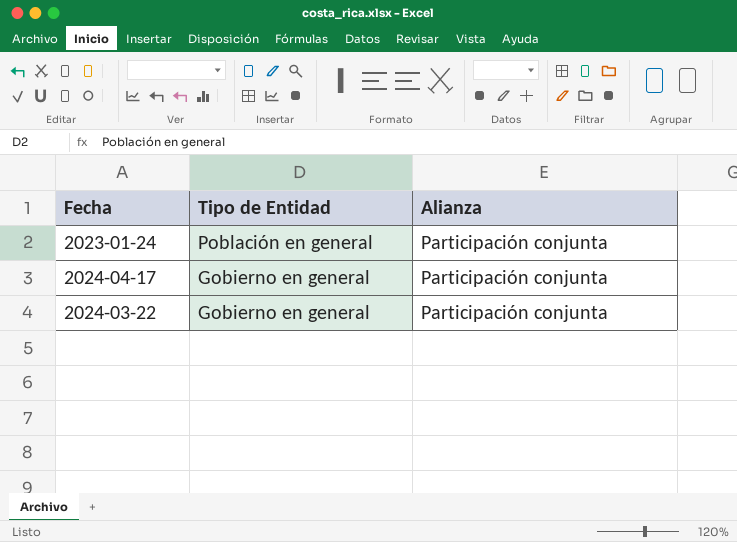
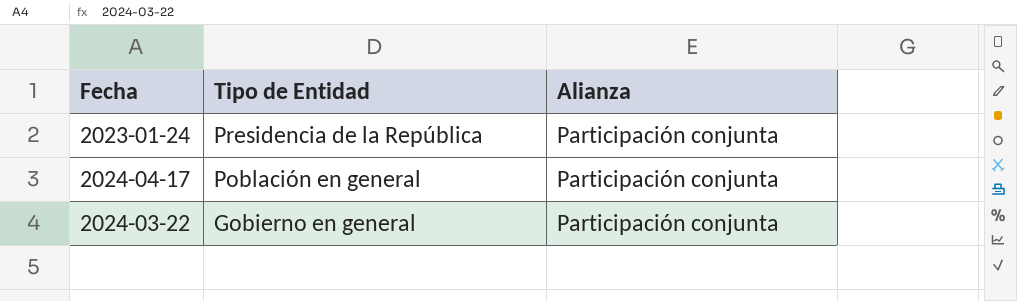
2023-01-24 | Tipo de Entidad: Población en general -> Presidencia de la República
2024-04-17 | Tipo de Entidad: Gobierno en general -> Población en general

